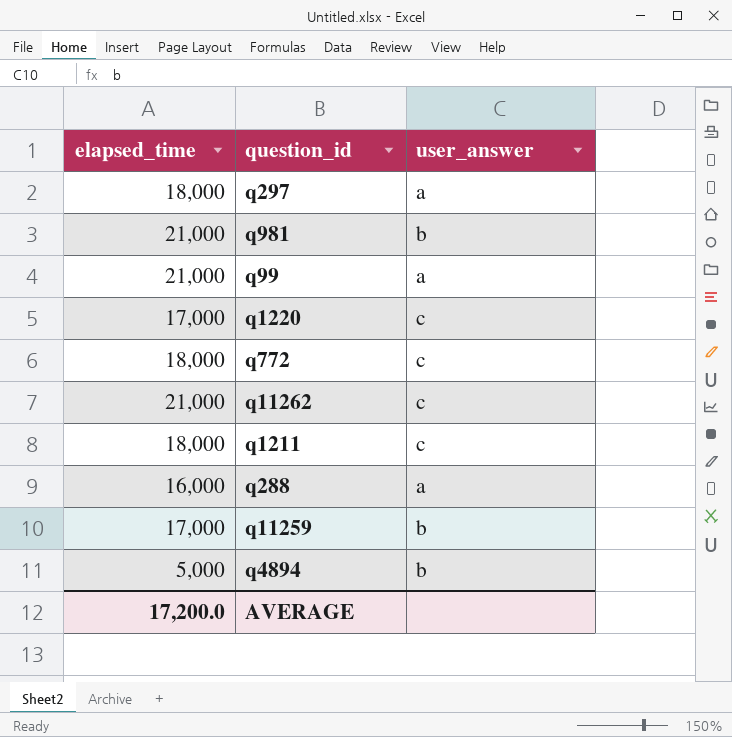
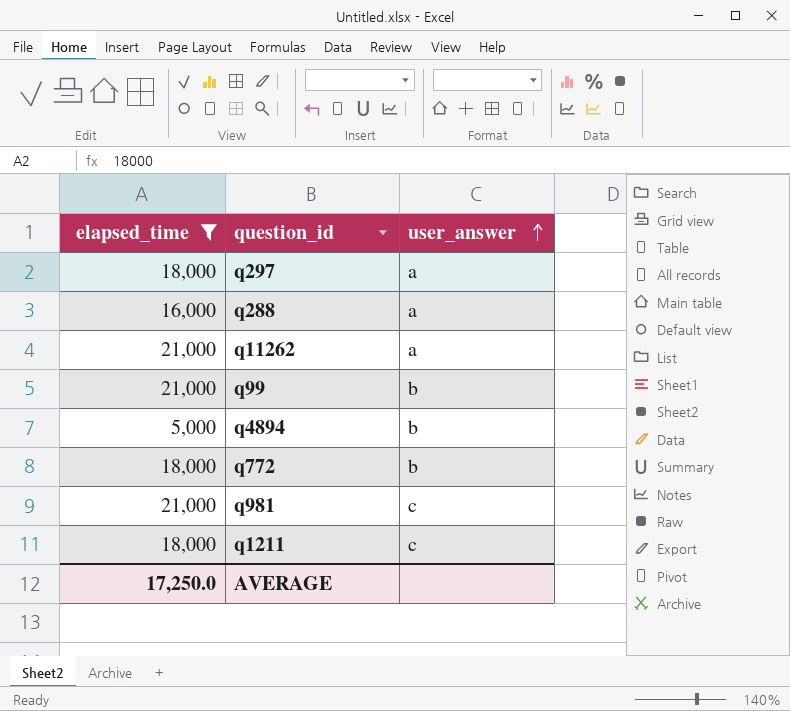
filter: none -> elapsed_time != 17,000
row order: none -> user_answer ascending
q11262 | user_answer: c -> a
q99 | user_answer: a -> b
q772 | user_answer: c -> b
q981 | user_answer: b -> c
AVERAGE | elapsed_time: 17,200.0 -> 17,250.0

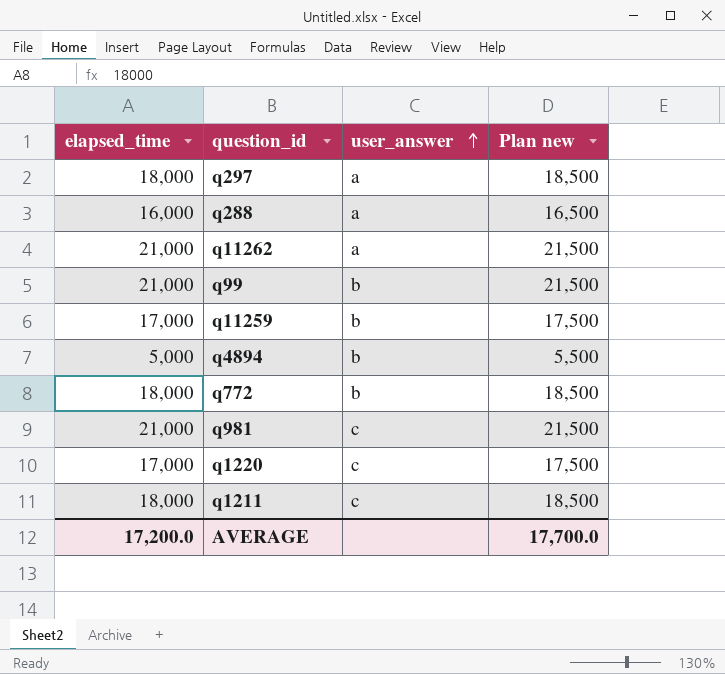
filter: elapsed_time != 17,000 -> none
column Plan new | formula: none -> [elapsed_time] + 500
AVERAGE | elapsed_time: 17,250.0 -> 17,200.0

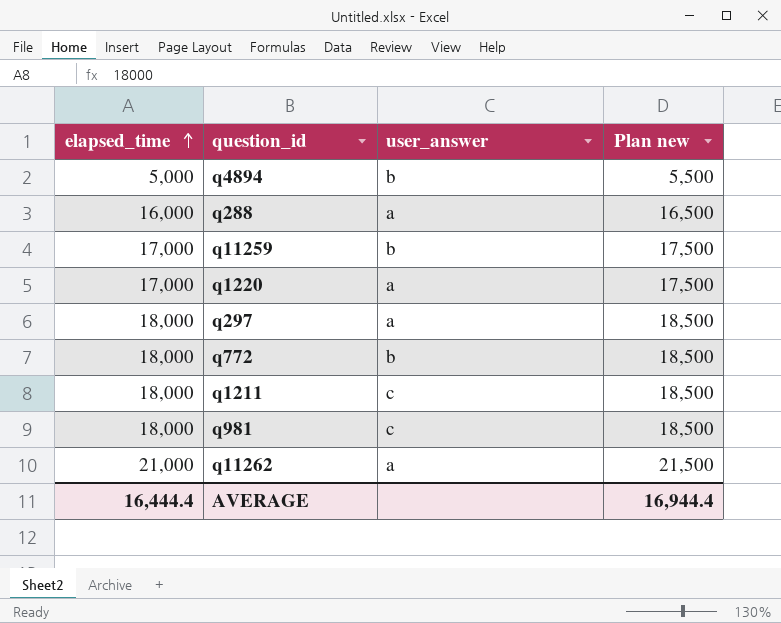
row order: user_answer ascending -> elapsed_time ascending
row q99: 21,000 | b | 21,500 -> none
q1220 | user_answer: c -> a
q981 | elapsed_time: 21,000 -> 18,000
q981 | Plan new: 21,500 -> 18,500
AVERAGE | elapsed_time: 17,200.0 -> 16,444.4
AVERAGE | Plan new: 17,700.0 -> 16,944.4

